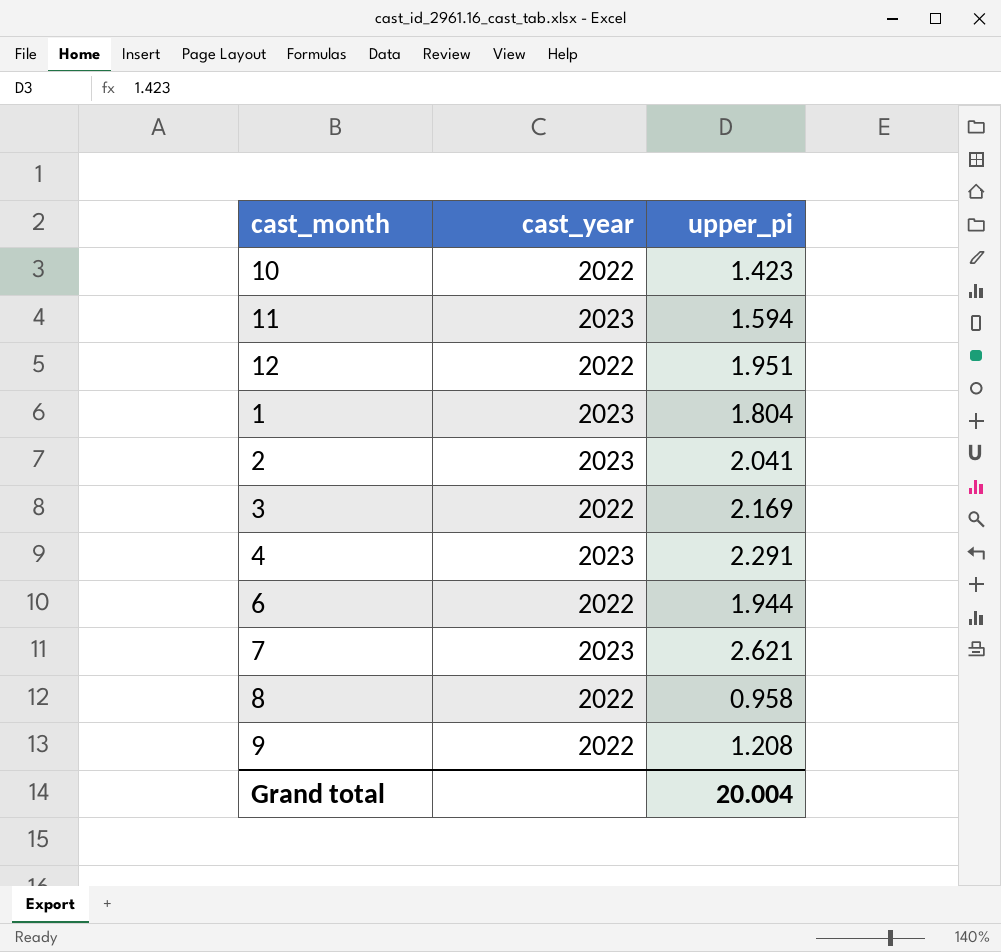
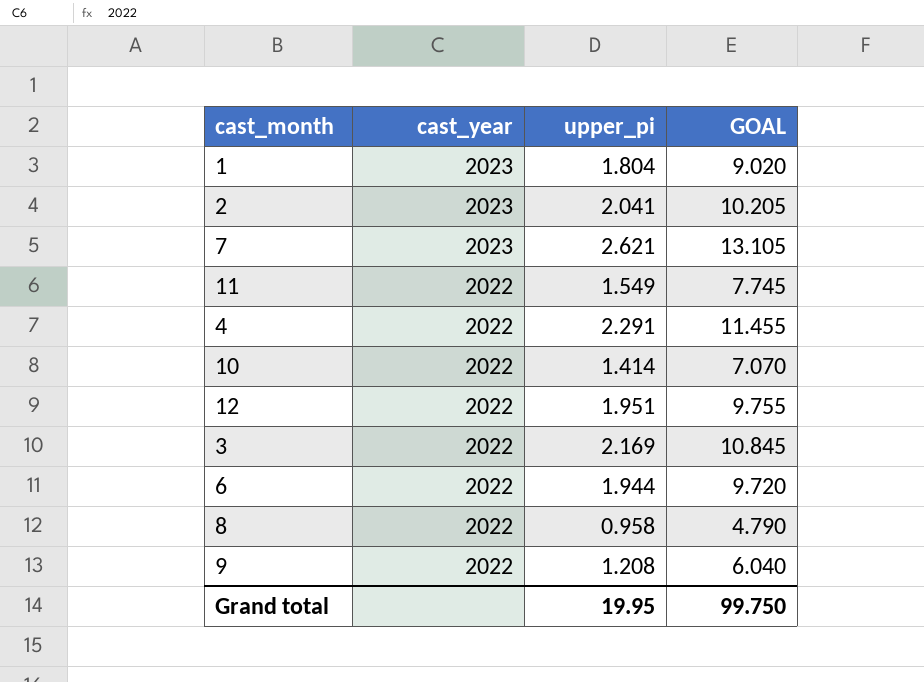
row order: none -> cast_year descending
column GOAL | formula: none -> [upper_pi] * 5
11 | cast_year: 2023 -> 2022
11 | upper_pi: 1.594 -> 1.549
4 | cast_year: 2023 -> 2022
10 | upper_pi: 1.423 -> 1.414
Grand total | upper_pi: 20.004 -> 19.95

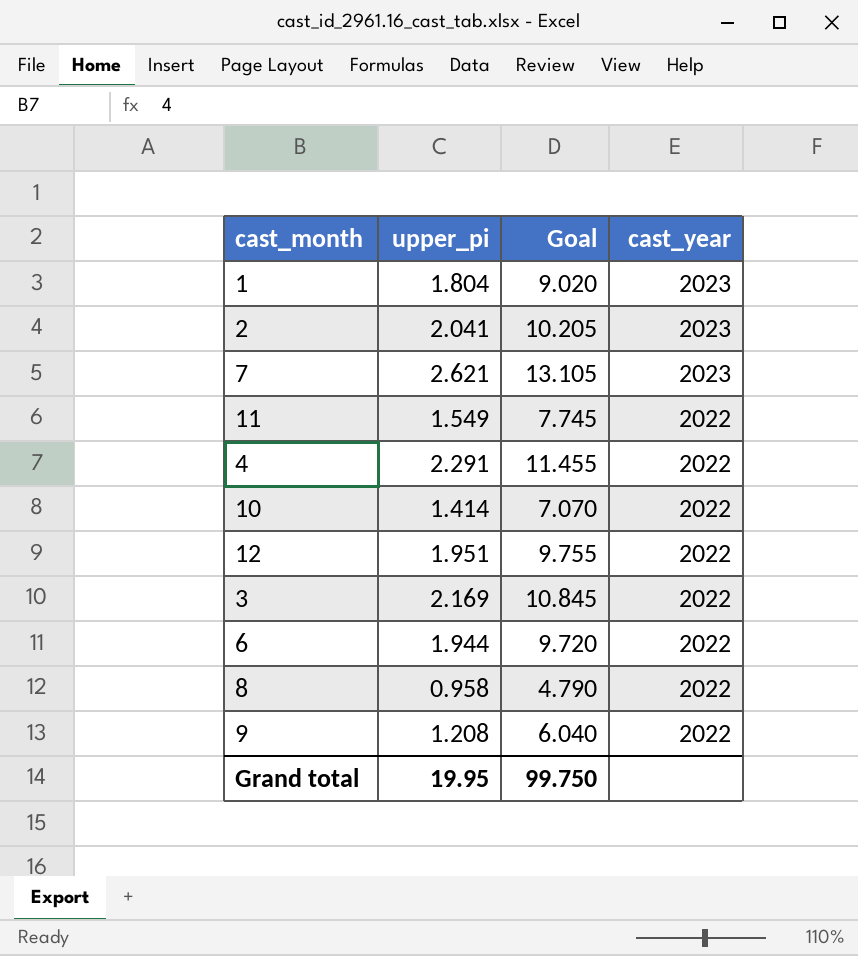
column name: GOAL -> Goal
column cast_year | position: 2 -> 4

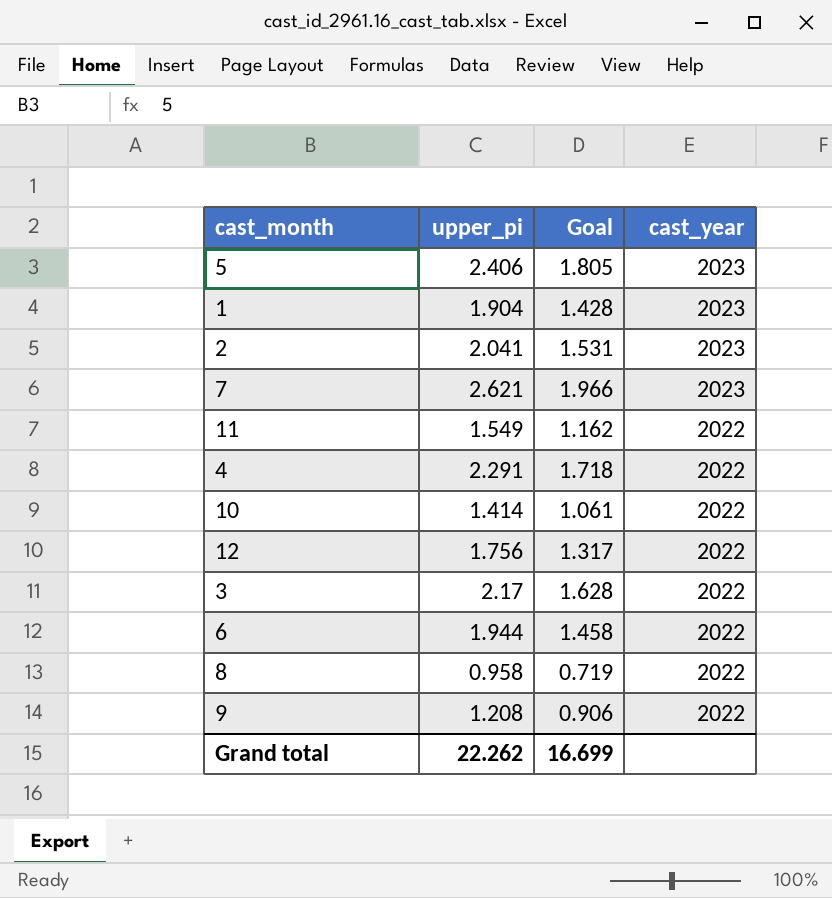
column Goal | formula: [upper_pi] * 5 -> [upper_pi] * 0.75
row 5: none -> 2.406 | 1.805 | 2023
1 | upper_pi: 1.804 -> 1.904
12 | upper_pi: 1.951 -> 1.756
3 | upper_pi: 2.169 -> 2.17
Grand total | upper_pi: 19.95 -> 22.262
Grand total | Goal: 99.750 -> 16.699

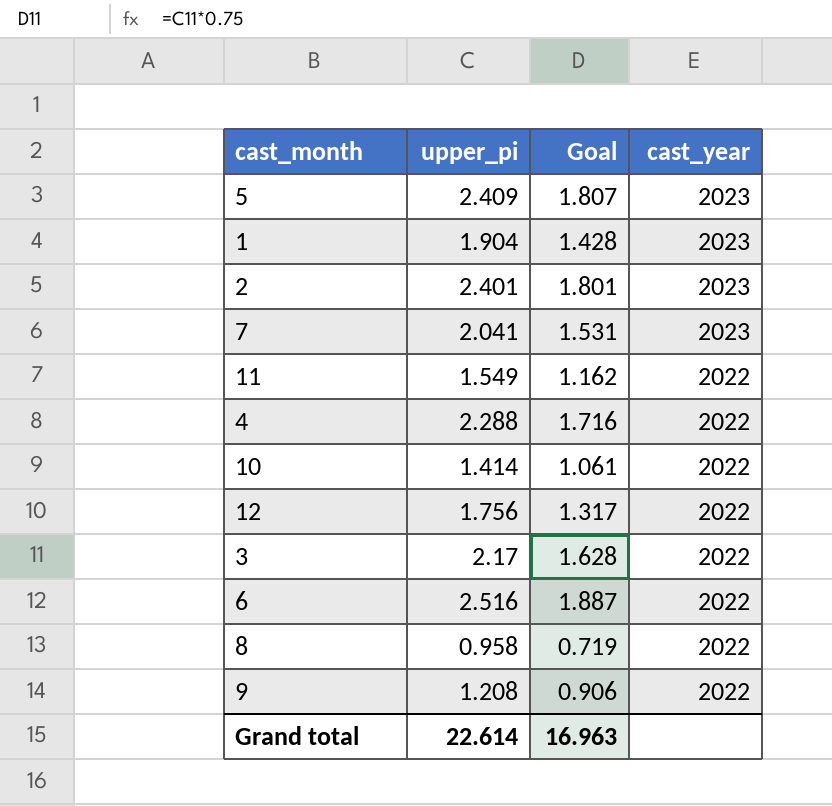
5 | upper_pi: 2.406 -> 2.409
5 | Goal: 1.805 -> 1.807
2 | upper_pi: 2.041 -> 2.401
2 | Goal: 1.531 -> 1.801
7 | upper_pi: 2.621 -> 2.041
7 | Goal: 1.966 -> 1.531
4 | upper_pi: 2.291 -> 2.288
4 | Goal: 1.718 -> 1.716
6 | upper_pi: 1.944 -> 2.516
6 | Goal: 1.458 -> 1.887
Grand total | upper_pi: 22.262 -> 22.614
Grand total | Goal: 16.699 -> 16.963

